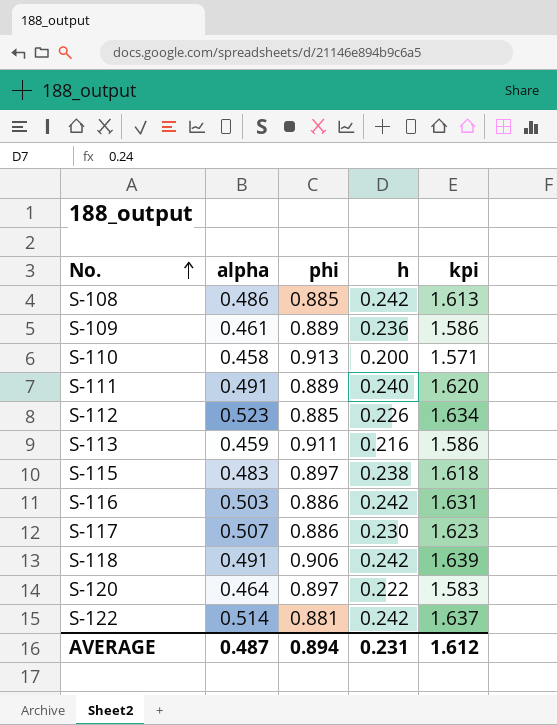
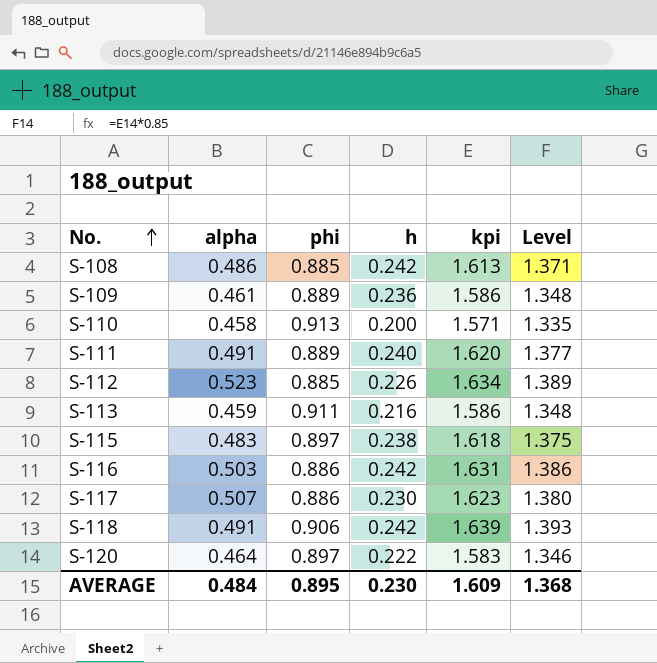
column Level | formula: none -> [kpi] * 0.85
row S-122: 0.514 | 0.881 | 0.242 | 1.637 -> none
AVERAGE | alpha: 0.487 -> 0.484
AVERAGE | phi: 0.894 -> 0.895
AVERAGE | h: 0.231 -> 0.230
AVERAGE | kpi: 1.612 -> 1.609

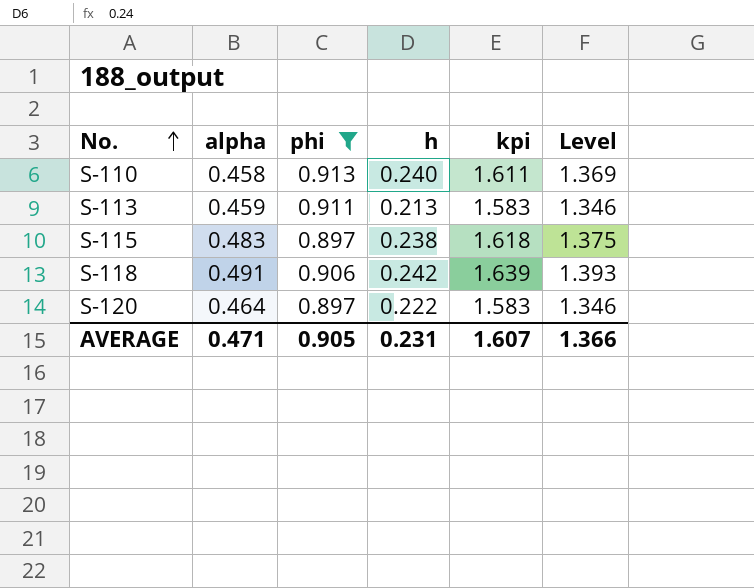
filter: none -> phi >= 0.897
S-110 | h: 0.200 -> 0.240
S-110 | kpi: 1.571 -> 1.611
S-110 | Level: 1.335 -> 1.369
S-113 | h: 0.216 -> 0.213
S-113 | kpi: 1.586 -> 1.583
S-113 | Level: 1.348 -> 1.346
AVERAGE | alpha: 0.484 -> 0.471
AVERAGE | phi: 0.895 -> 0.905
AVERAGE | h: 0.230 -> 0.231
AVERAGE | kpi: 1.609 -> 1.607
AVERAGE | Level: 1.368 -> 1.366

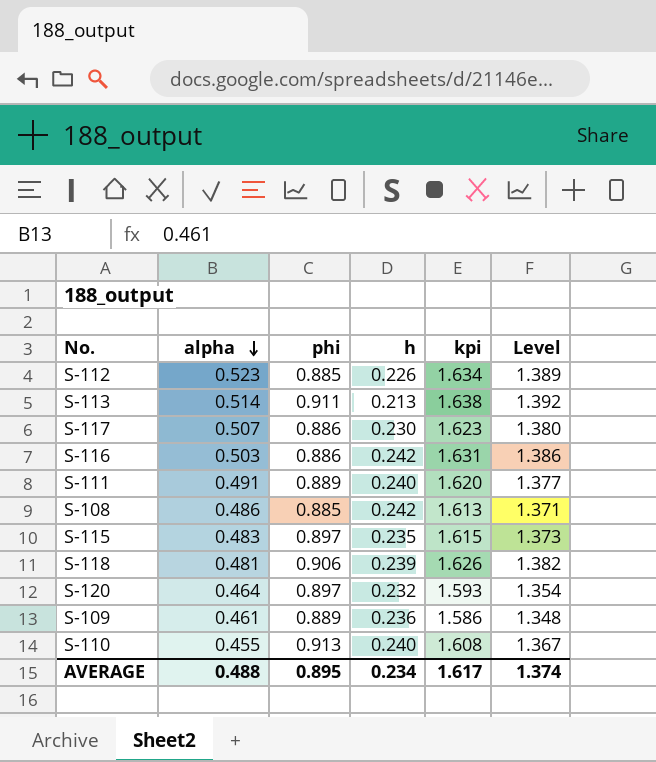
filter: phi >= 0.897 -> none
row order: No. ascending -> alpha descending
S-113 | alpha: 0.459 -> 0.514
S-113 | kpi: 1.583 -> 1.638
S-113 | Level: 1.346 -> 1.392
S-115 | h: 0.238 -> 0.235
S-115 | kpi: 1.618 -> 1.615
S-115 | Level: 1.375 -> 1.373
S-118 | alpha: 0.491 -> 0.481
S-118 | h: 0.242 -> 0.239
S-118 | kpi: 1.639 -> 1.626
S-118 | Level: 1.393 -> 1.382
S-120 | h: 0.222 -> 0.232
S-120 | kpi: 1.583 -> 1.593
S-120 | Level: 1.346 -> 1.354
S-110 | alpha: 0.458 -> 0.455
S-110 | kpi: 1.611 -> 1.608
S-110 | Level: 1.369 -> 1.367
AVERAGE | alpha: 0.471 -> 0.488
AVERAGE | phi: 0.905 -> 0.895
AVERAGE | h: 0.231 -> 0.234
AVERAGE | kpi: 1.607 -> 1.617
AVERAGE | Level: 1.366 -> 1.374

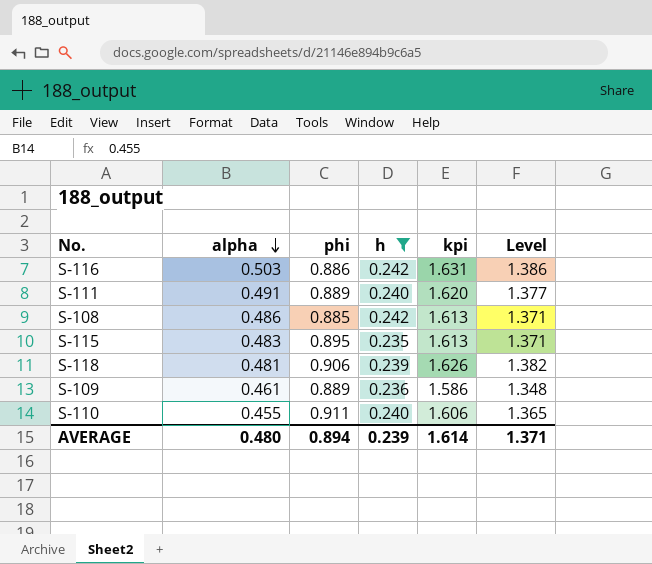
filter: none -> h >= 0.235
S-115 | phi: 0.897 -> 0.895
S-115 | kpi: 1.615 -> 1.613
S-115 | Level: 1.373 -> 1.371
S-110 | phi: 0.913 -> 0.911
S-110 | kpi: 1.608 -> 1.606
S-110 | Level: 1.367 -> 1.365
AVERAGE | alpha: 0.488 -> 0.480
AVERAGE | phi: 0.895 -> 0.894
AVERAGE | h: 0.234 -> 0.239
AVERAGE | kpi: 1.617 -> 1.614
AVERAGE | Level: 1.374 -> 1.371

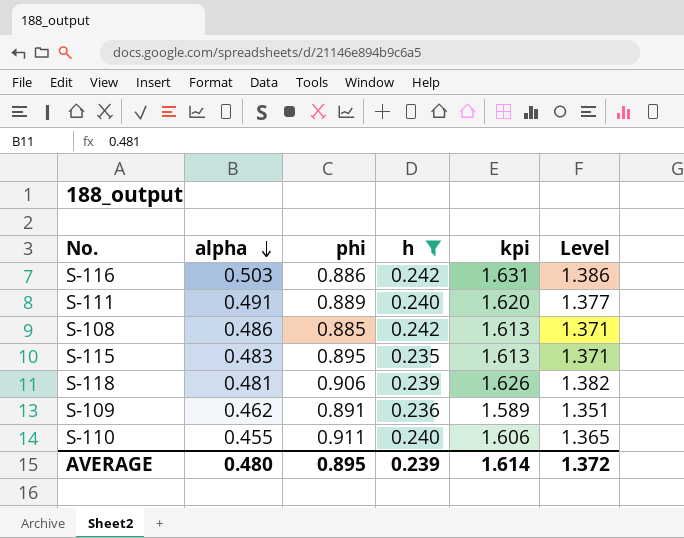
S-109 | alpha: 0.461 -> 0.462
S-109 | phi: 0.889 -> 0.891
S-109 | kpi: 1.586 -> 1.589
S-109 | Level: 1.348 -> 1.351
AVERAGE | phi: 0.894 -> 0.895
AVERAGE | Level: 1.371 -> 1.372

